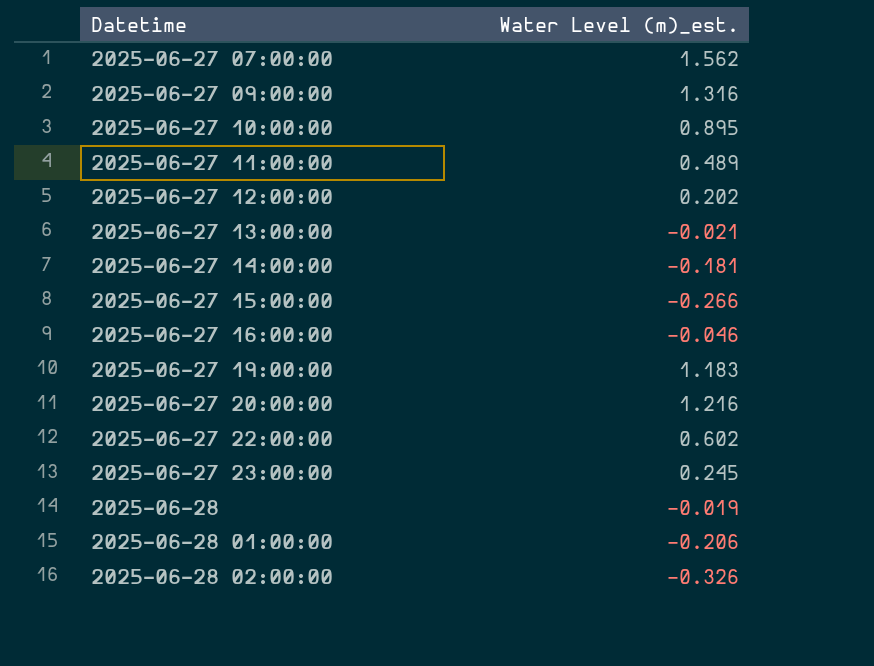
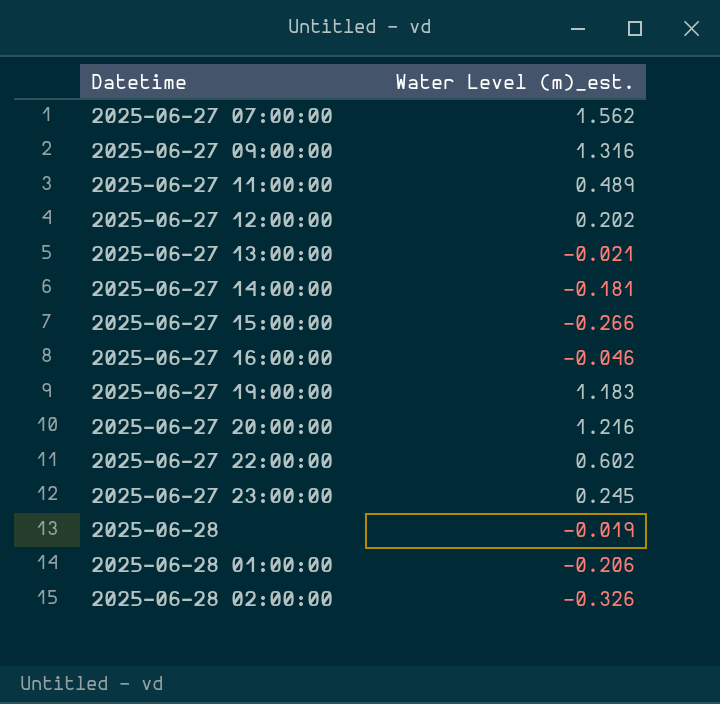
row 2025-06-27 10:00:00: 0.895 -> none

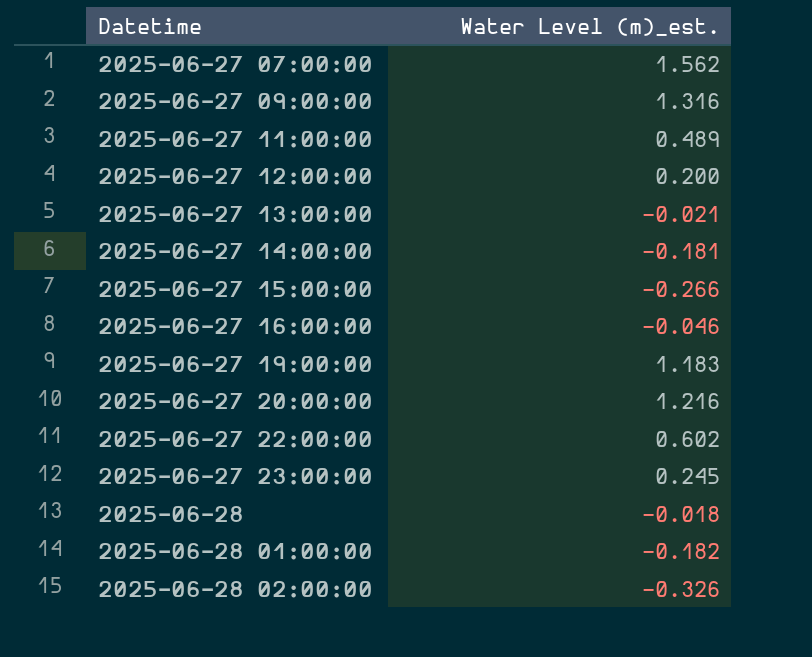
2025-06-27 12:00:00 | Water Level (m)_est.: 0.202 -> 0.200
2025-06-28 | Water Level (m)_est.: -0.019 -> -0.018
2025-06-28 01:00:00 | Water Level (m)_est.: -0.206 -> -0.182

